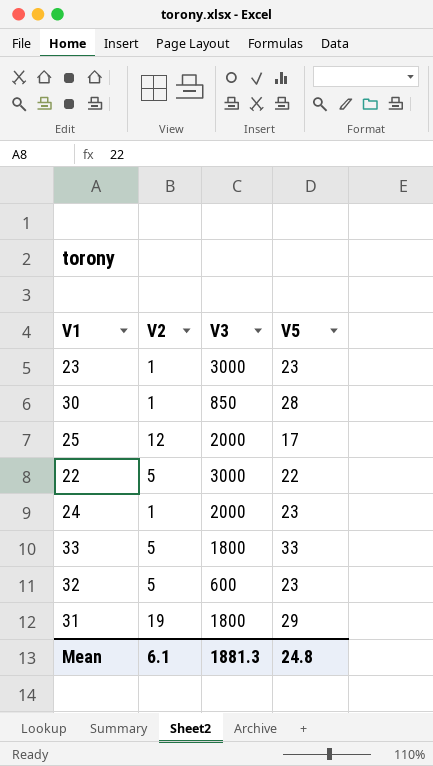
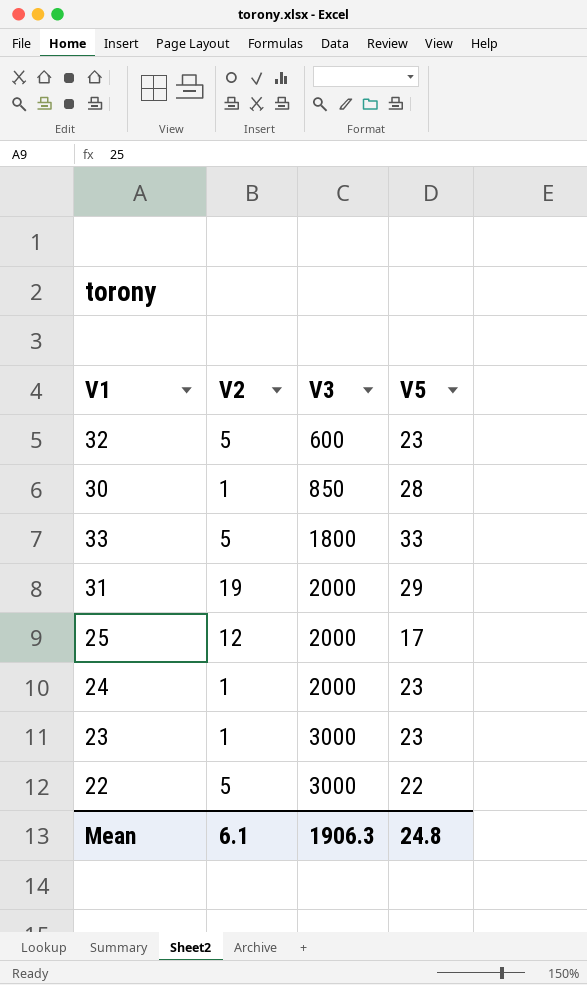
row order: none -> V3 ascending
31 | V3: 1800 -> 2000
Mean | V3: 1881.3 -> 1906.3

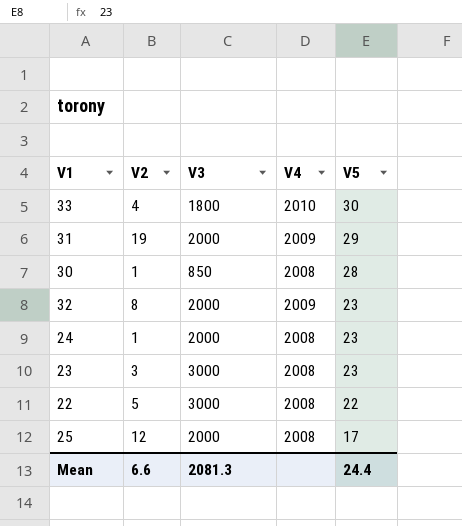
row order: V3 ascending -> V5 descending
column V4 | position: none -> 4
33 | V2: 5 -> 4
33 | V5: 33 -> 30
32 | V2: 5 -> 8
32 | V3: 600 -> 2000
23 | V2: 1 -> 3
Mean | V2: 6.1 -> 6.6
Mean | V3: 1906.3 -> 2081.3
Mean | V5: 24.8 -> 24.4

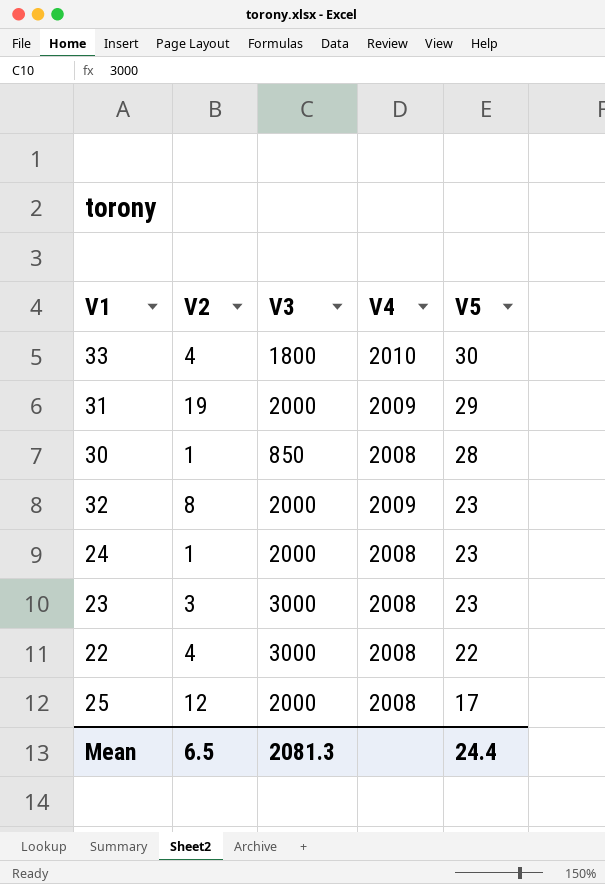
22 | V2: 5 -> 4
Mean | V2: 6.6 -> 6.5

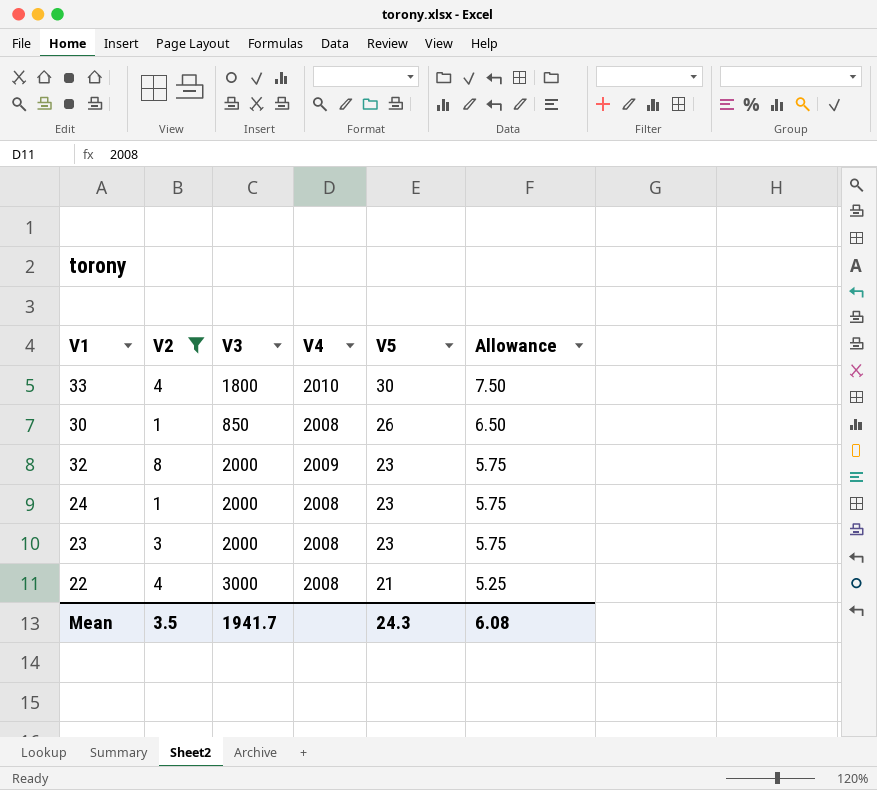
filter: none -> V2 <= 8
column Allowance | formula: none -> [V5] * 0.25
30 | V5: 28 -> 26
23 | V3: 3000 -> 2000
22 | V5: 22 -> 21
Mean | V2: 6.5 -> 3.5
Mean | V3: 2081.3 -> 1941.7
Mean | V5: 24.4 -> 24.3

